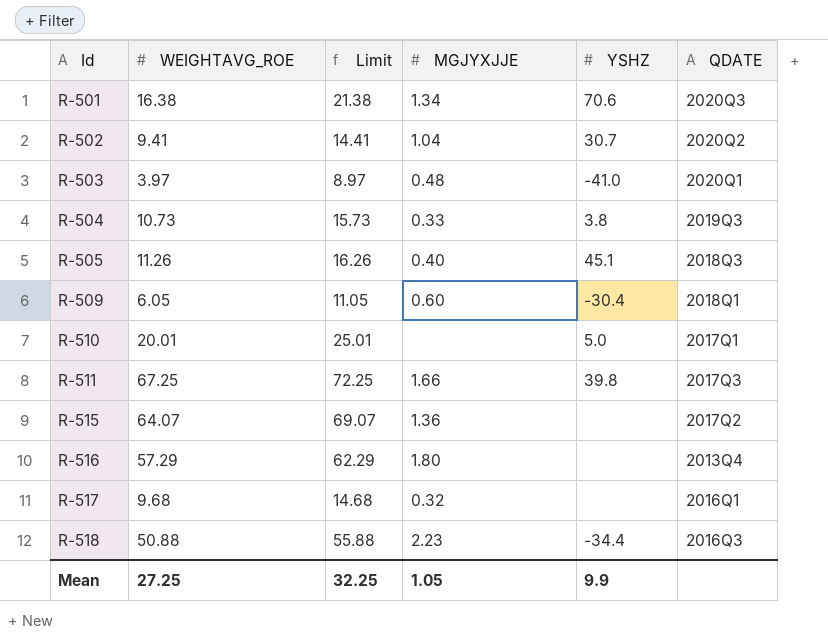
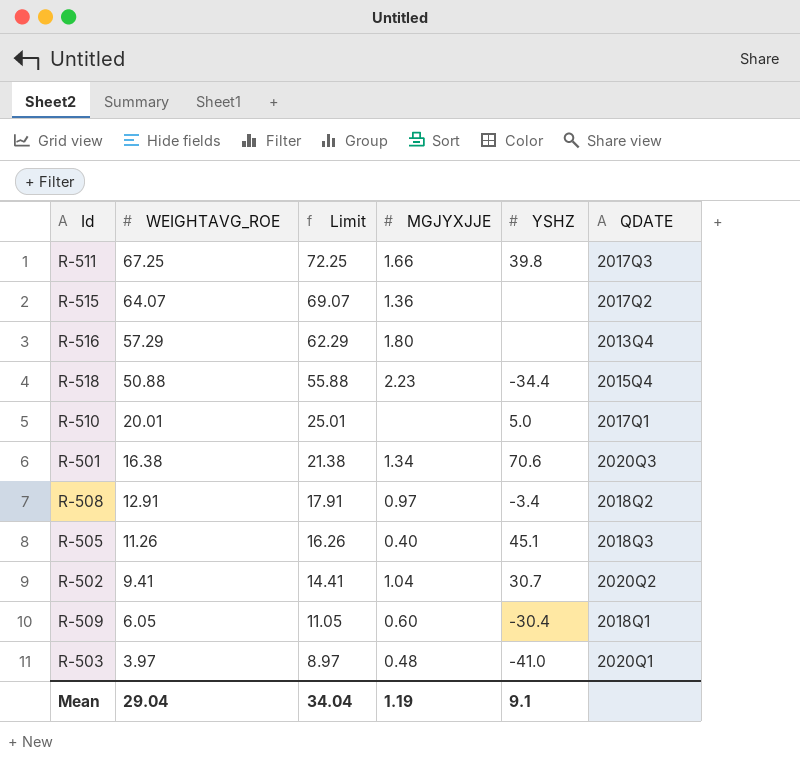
row order: Id ascending -> WEIGHTAVG_ROE descending
row R-504: 10.73 | 15.73 | 0.33 | 3.8 | 2019Q3 -> none
row R-517: 9.68 | 14.68 | 0.32 | none | 2016Q1 -> none
R-518 | QDATE: 2016Q3 -> 2015Q4
row R-508: none -> 12.91 | 17.91 | 0.97 | -3.4 | 2018Q2
Mean | WEIGHTAVG_ROE: 27.25 -> 29.04
Mean | Limit: 32.25 -> 34.04
Mean | MGJYXJJE: 1.05 -> 1.19
Mean | YSHZ: 9.9 -> 9.1

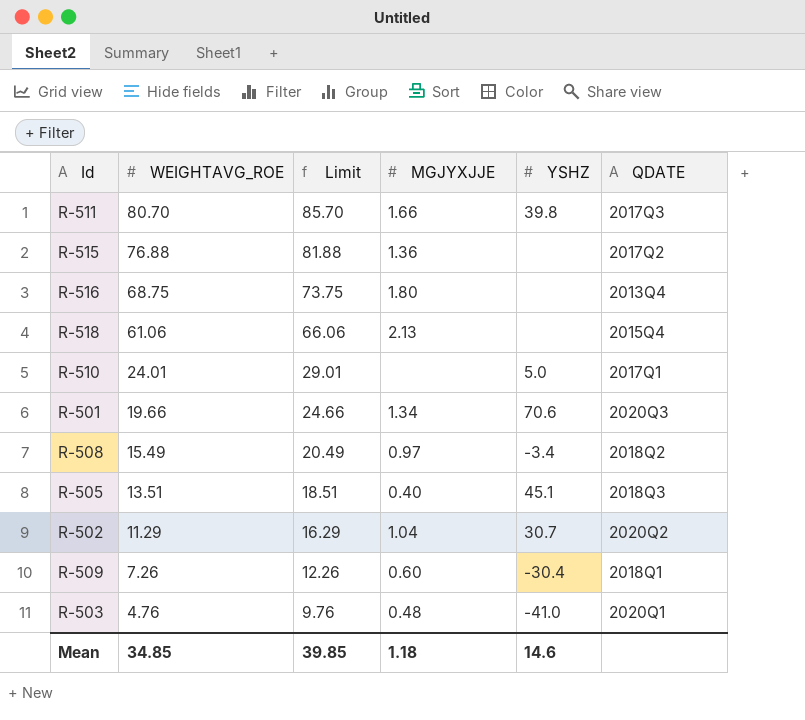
R-511 | WEIGHTAVG_ROE: 67.25 -> 80.70
R-511 | Limit: 72.25 -> 85.70
R-515 | WEIGHTAVG_ROE: 64.07 -> 76.88
R-515 | Limit: 69.07 -> 81.88
R-516 | WEIGHTAVG_ROE: 57.29 -> 68.75
R-516 | Limit: 62.29 -> 73.75
R-518 | WEIGHTAVG_ROE: 50.88 -> 61.06
R-518 | Limit: 55.88 -> 66.06
R-518 | MGJYXJJE: 2.23 -> 2.13
R-518 | YSHZ: -34.4 -> none
R-510 | WEIGHTAVG_ROE: 20.01 -> 24.01
R-510 | Limit: 25.01 -> 29.01
R-501 | WEIGHTAVG_ROE: 16.38 -> 19.66
R-501 | Limit: 21.38 -> 24.66
R-508 | WEIGHTAVG_ROE: 12.91 -> 15.49
R-508 | Limit: 17.91 -> 20.49
R-505 | WEIGHTAVG_ROE: 11.26 -> 13.51
R-505 | Limit: 16.26 -> 18.51
R-502 | WEIGHTAVG_ROE: 9.41 -> 11.29
R-502 | Limit: 14.41 -> 16.29
R-509 | WEIGHTAVG_ROE: 6.05 -> 7.26
R-509 | Limit: 11.05 -> 12.26
R-503 | WEIGHTAVG_ROE: 3.97 -> 4.76
R-503 | Limit: 8.97 -> 9.76
Mean | WEIGHTAVG_ROE: 29.04 -> 34.85
Mean | Limit: 34.04 -> 39.85
Mean | MGJYXJJE: 1.19 -> 1.18
Mean | YSHZ: 9.1 -> 14.6

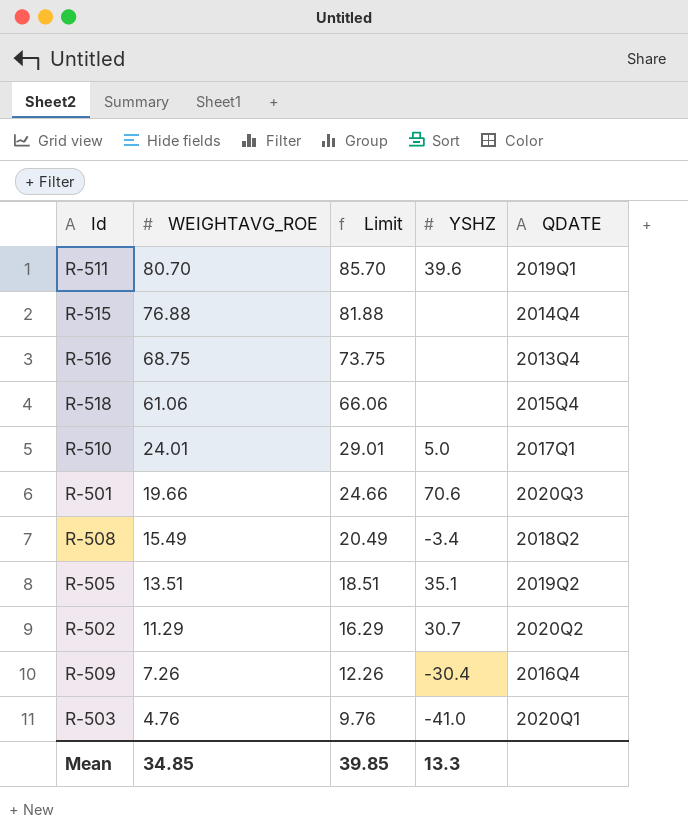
column MGJYXJJE | position: 4 -> none
R-511 | YSHZ: 39.8 -> 39.6
R-511 | QDATE: 2017Q3 -> 2019Q1
R-515 | QDATE: 2017Q2 -> 2014Q4
R-505 | YSHZ: 45.1 -> 35.1
R-505 | QDATE: 2018Q3 -> 2019Q2
R-509 | QDATE: 2018Q1 -> 2016Q4
Mean | YSHZ: 14.6 -> 13.3

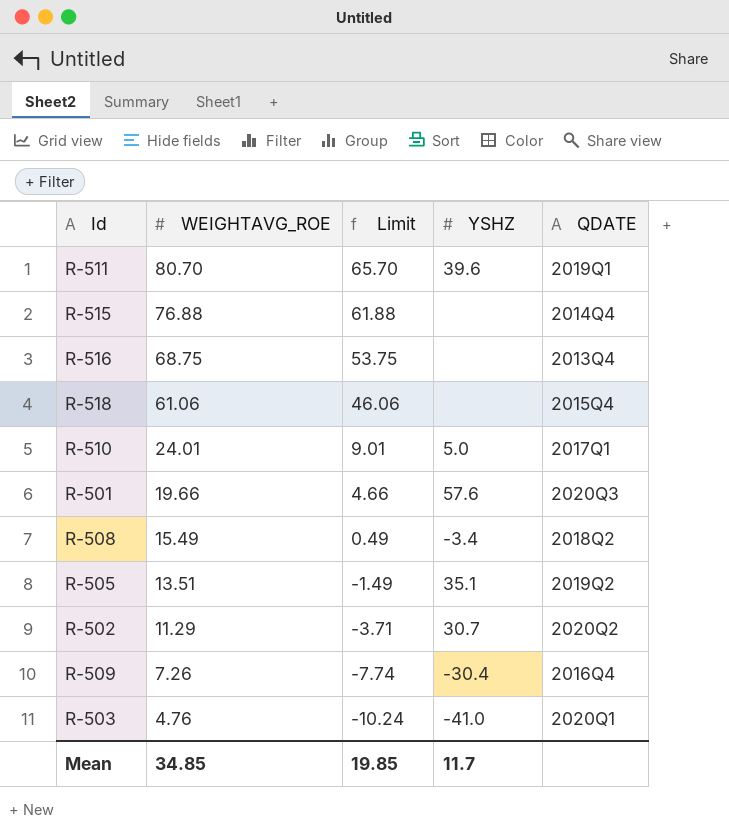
column Limit | formula: [WEIGHTAVG_ROE] + 5 -> [WEIGHTAVG_ROE] - 15
R-501 | YSHZ: 70.6 -> 57.6
Mean | Limit: 39.85 -> 19.85
Mean | YSHZ: 13.3 -> 11.7

